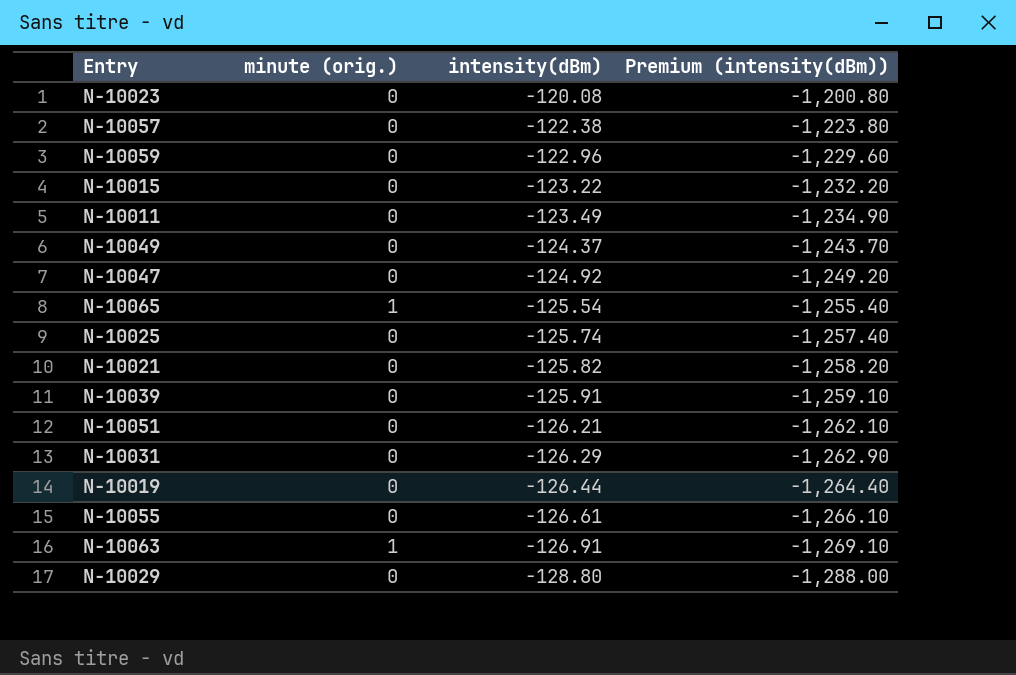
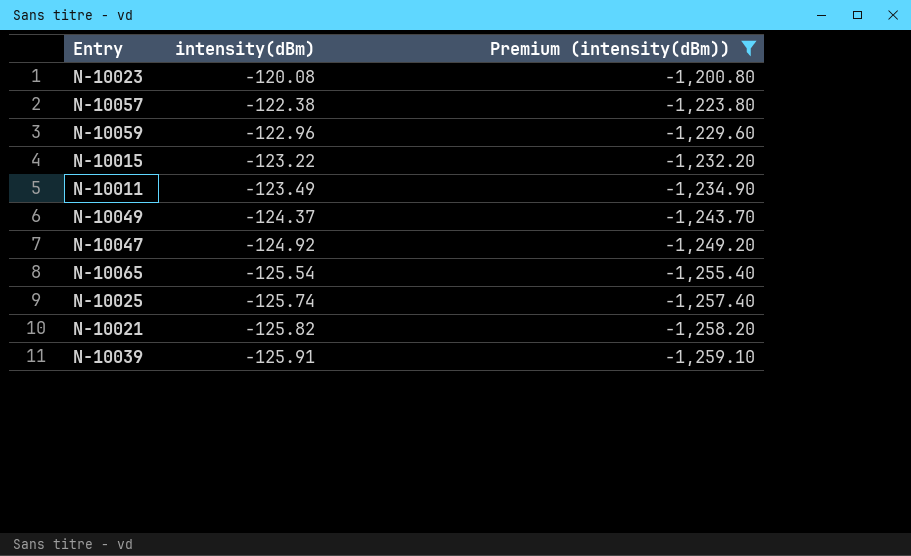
filter: none -> Premium (intensity(dBm)) >= -1,259.10
column minute (orig.) | position: 2 -> none

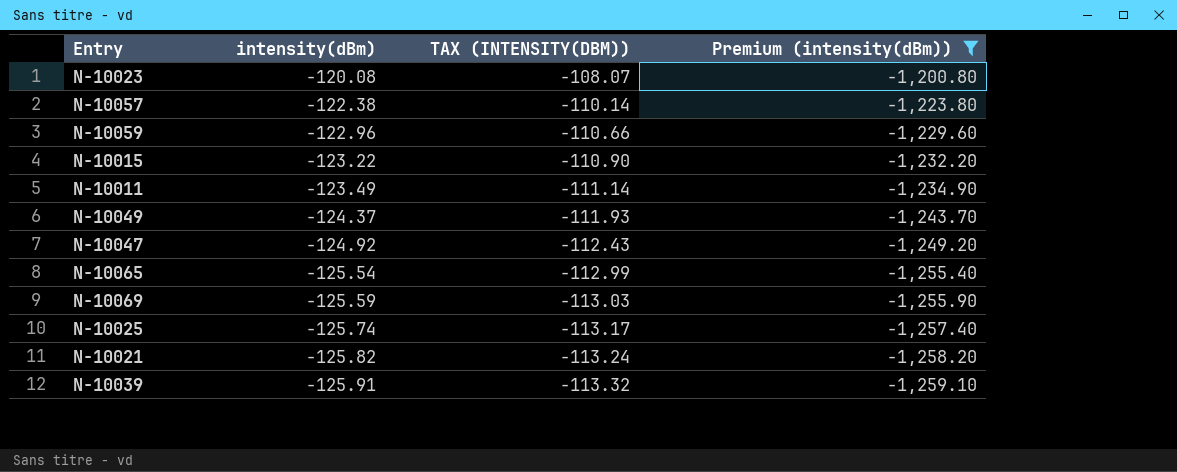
column TAX (INTENSITY(DBM)) | formula: none -> [intensity(dBm)] * 0.9
row N-10069: none -> -125.59 | -113.03 | -1,255.90

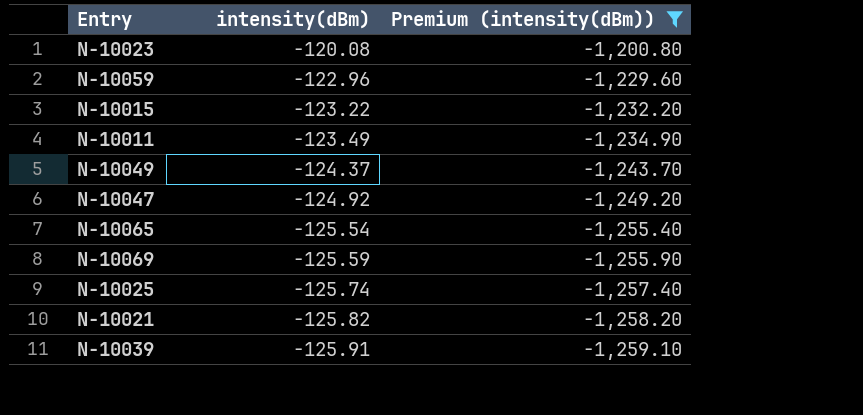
column TAX (INTENSITY(DBM)) | formula: [intensity(dBm)] * 0.9 -> none
row N-10057: -122.38 | -110.14 | -1,223.80 -> none

